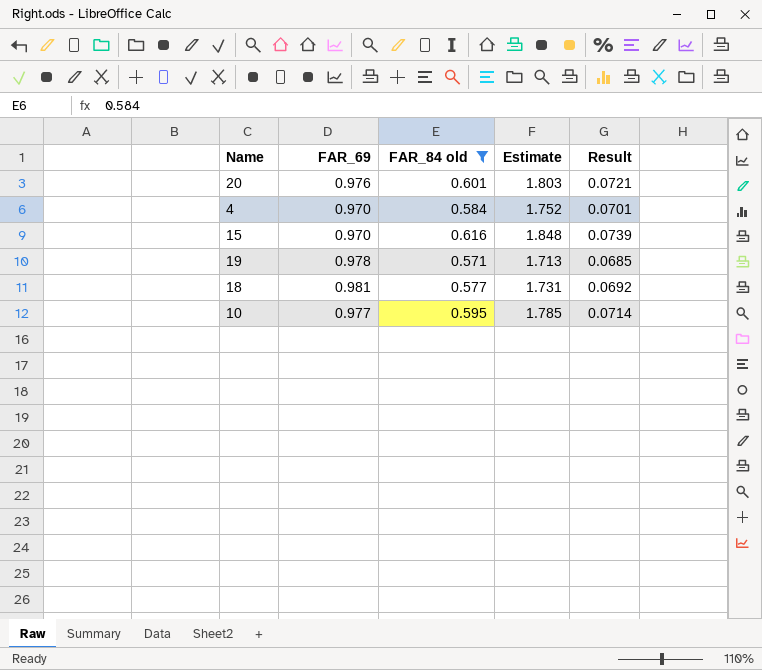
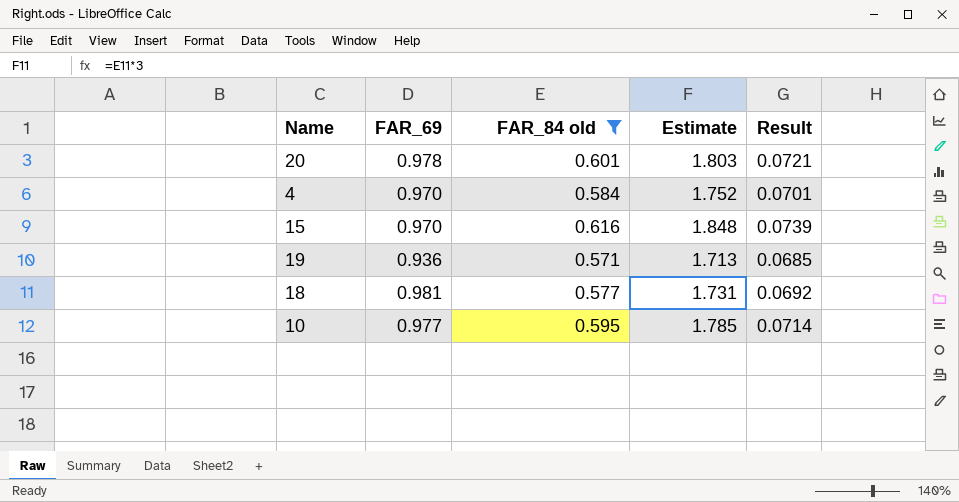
20 | FAR_69: 0.976 -> 0.978
19 | FAR_69: 0.978 -> 0.936

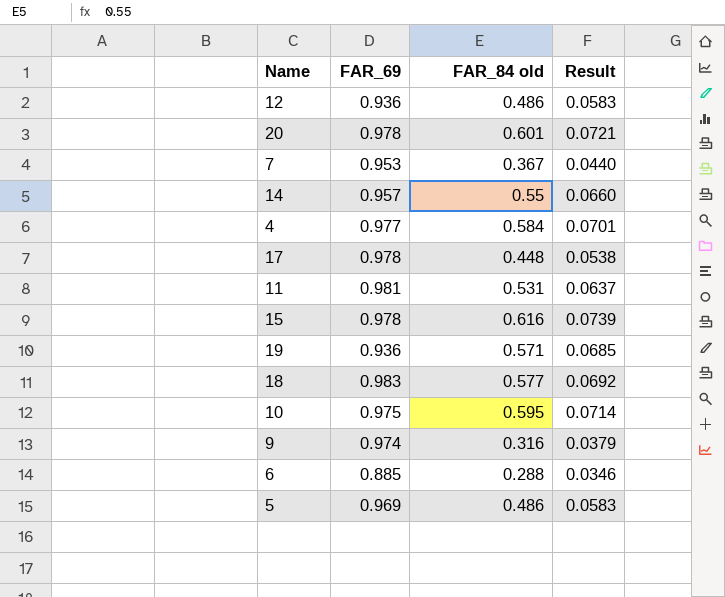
filter: FAR_84 old >= 0.571 -> none
column Estimate | formula: [FAR_84 old] * 3 -> none
4 | FAR_69: 0.970 -> 0.977
15 | FAR_69: 0.970 -> 0.978
18 | FAR_69: 0.981 -> 0.983
10 | FAR_69: 0.977 -> 0.975

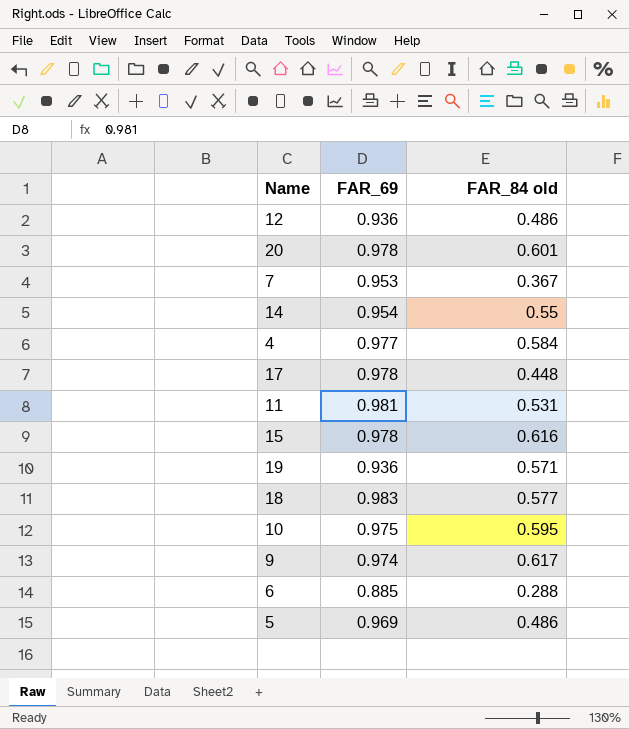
column Result | formula: [FAR_84 old] * 0.12 -> none
14 | FAR_69: 0.957 -> 0.954
9 | FAR_84 old: 0.316 -> 0.617

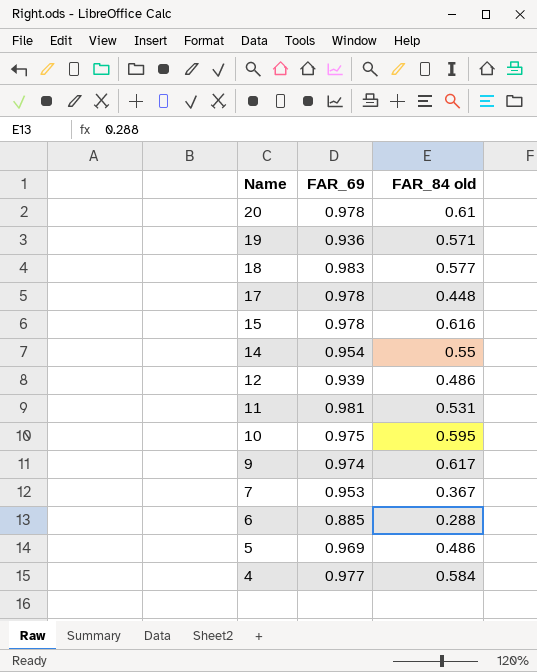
row order: none -> Name descending
20 | FAR_84 old: 0.601 -> 0.61
12 | FAR_69: 0.936 -> 0.939

